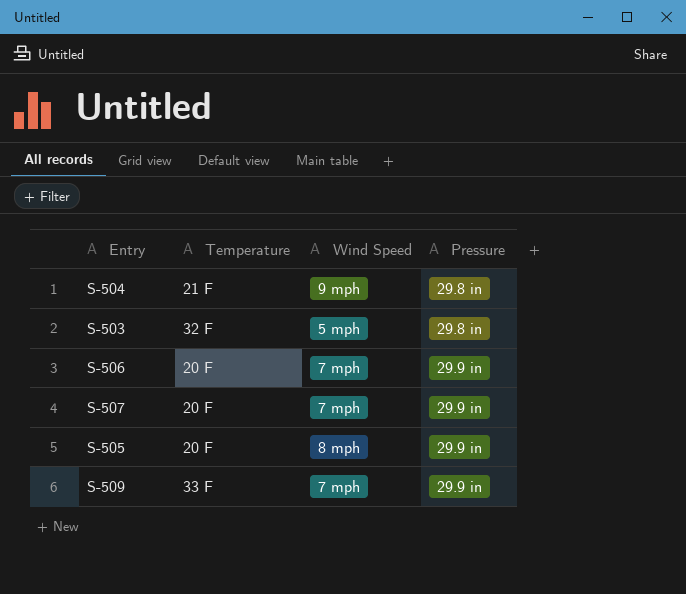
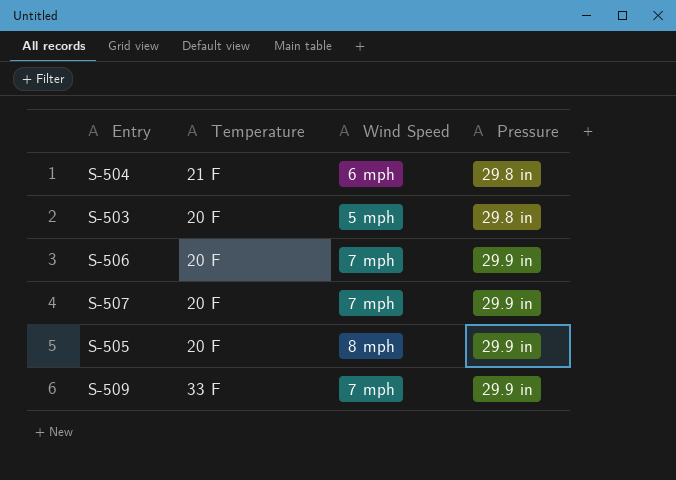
S-504 | Wind Speed: 9 mph -> 6 mph
S-503 | Temperature: 32 F -> 20 F

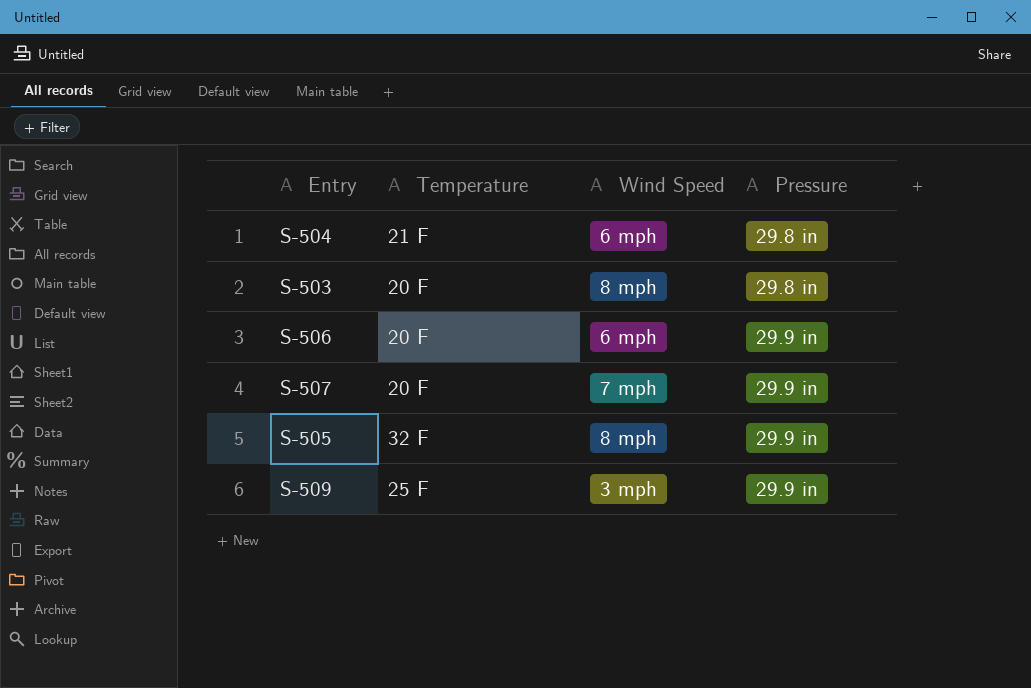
S-503 | Wind Speed: 5 mph -> 8 mph
S-506 | Wind Speed: 7 mph -> 6 mph
S-505 | Temperature: 20 F -> 32 F
S-509 | Temperature: 33 F -> 25 F
S-509 | Wind Speed: 7 mph -> 3 mph

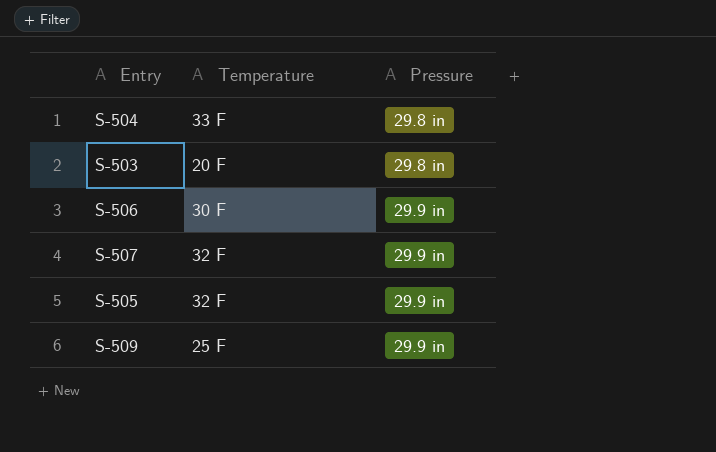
column Wind Speed | position: 3 -> none
S-504 | Temperature: 21 F -> 33 F
S-506 | Temperature: 20 F -> 30 F
S-507 | Temperature: 20 F -> 32 F

